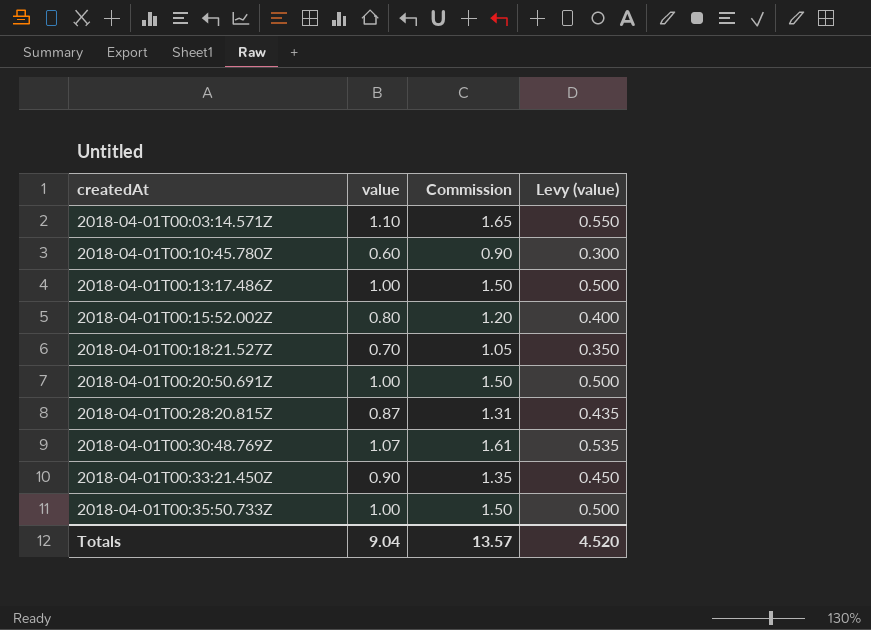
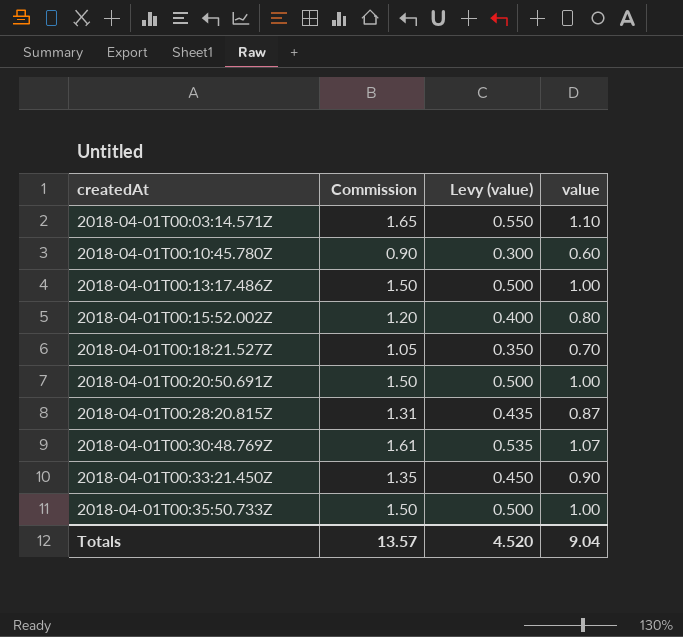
column value | position: 2 -> 4

